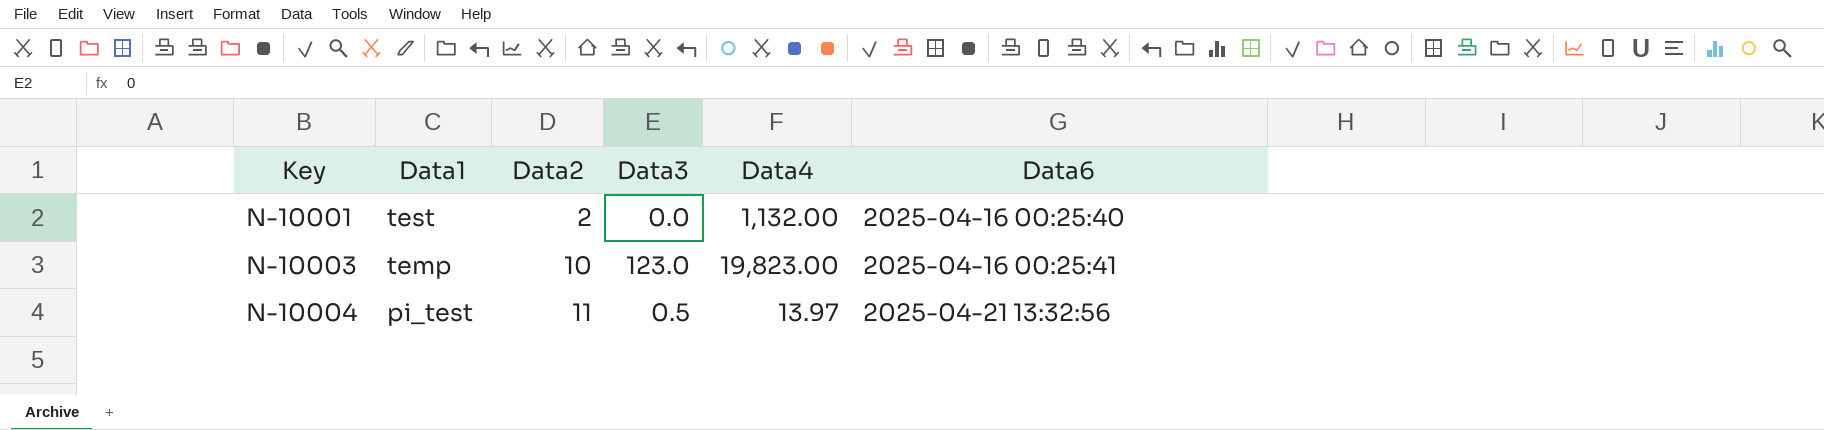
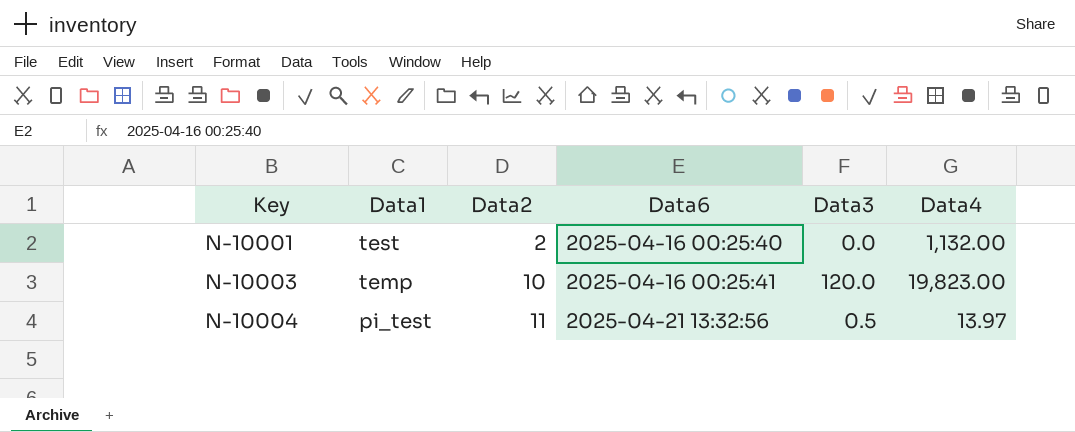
column Data6 | position: 6 -> 4
N-10003 | Data3: 123.0 -> 120.0

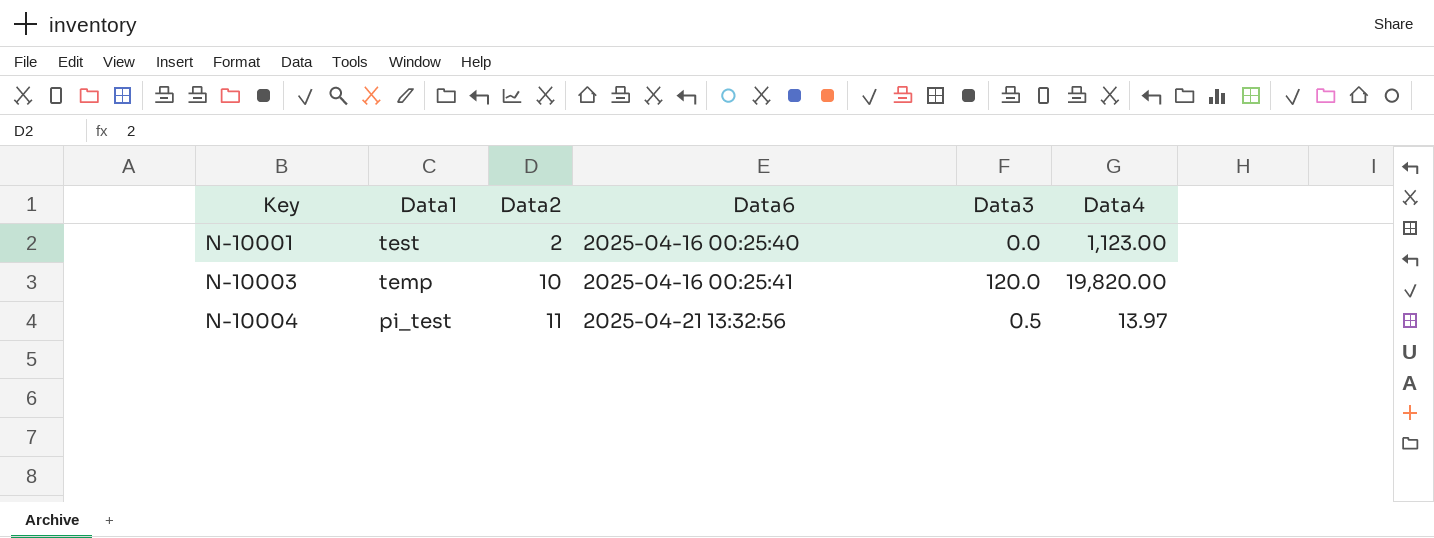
N-10001 | Data4: 1,132.00 -> 1,123.00
N-10003 | Data4: 19,823.00 -> 19,820.00

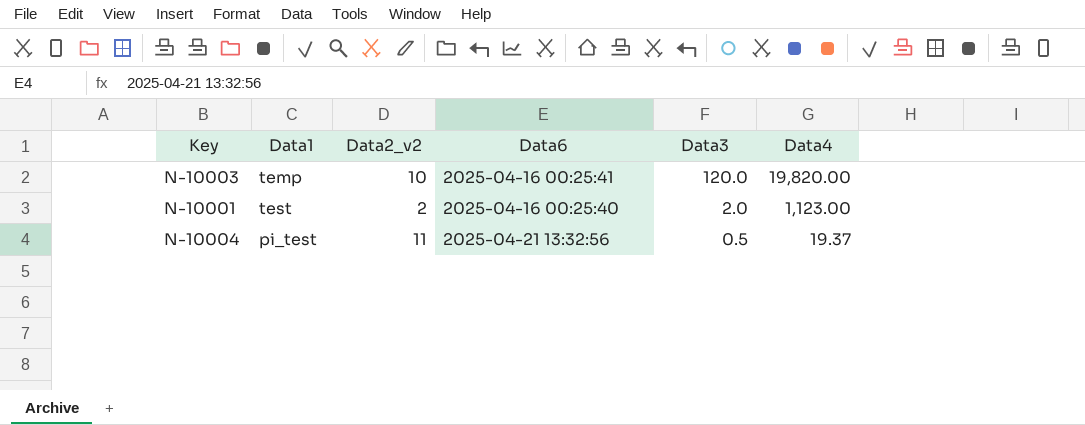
row order: Key ascending -> Data3 descending
column name: Data2 -> Data2_v2
N-10001 | Data3: 0.0 -> 2.0
N-10004 | Data4: 13.97 -> 19.37

